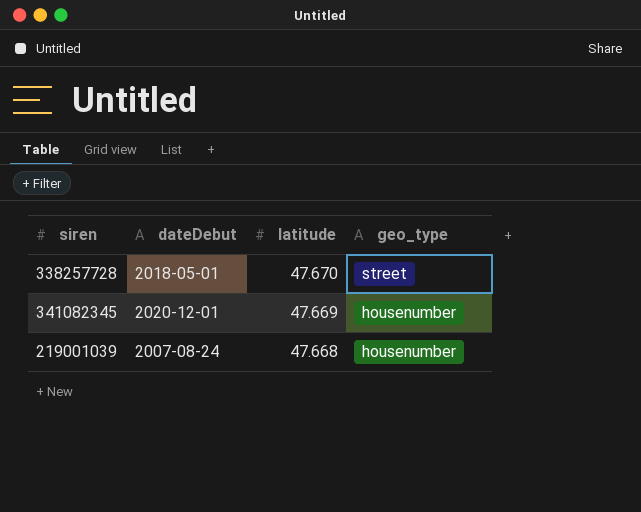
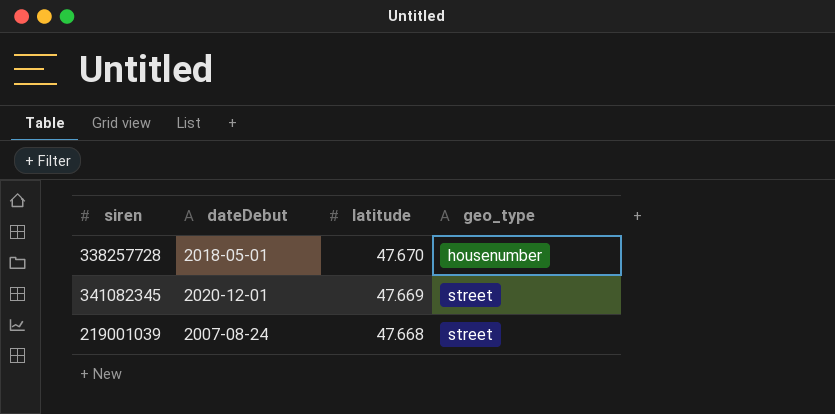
338257728 | geo_type: street -> housenumber
341082345 | geo_type: housenumber -> street
219001039 | geo_type: housenumber -> street

